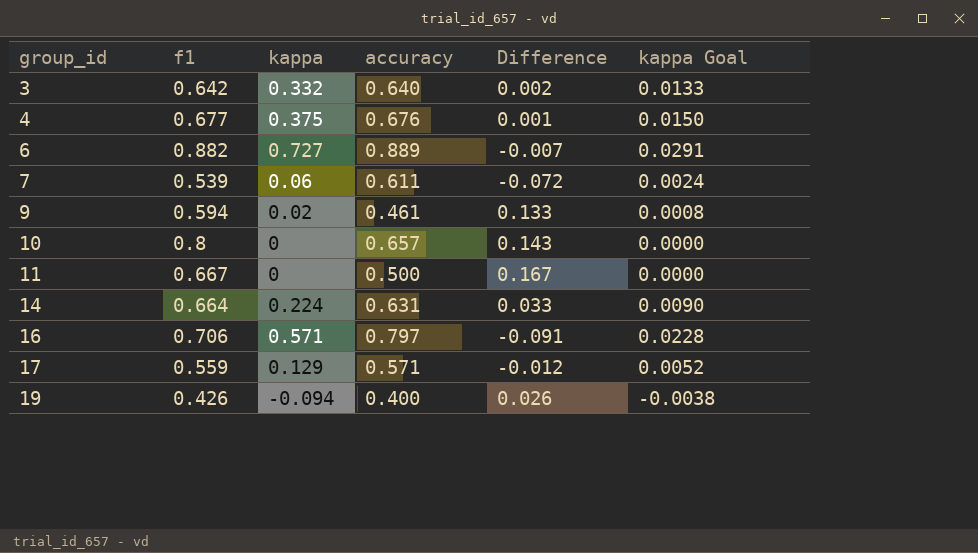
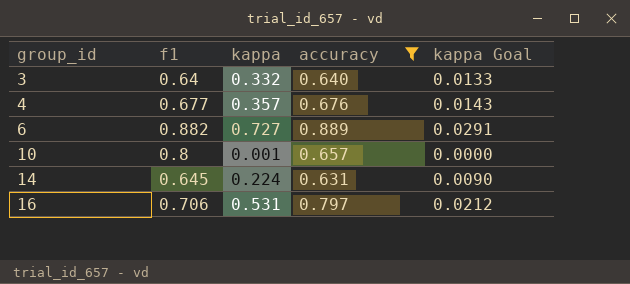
filter: none -> accuracy >= 0.631
column Difference | formula: [f1] - [accuracy] -> none
3 | f1: 0.642 -> 0.64
4 | kappa: 0.375 -> 0.357
4 | kappa Goal: 0.0150 -> 0.0143
10 | kappa: 0 -> 0.001
14 | f1: 0.664 -> 0.645
16 | kappa: 0.571 -> 0.531
16 | kappa Goal: 0.0228 -> 0.0212

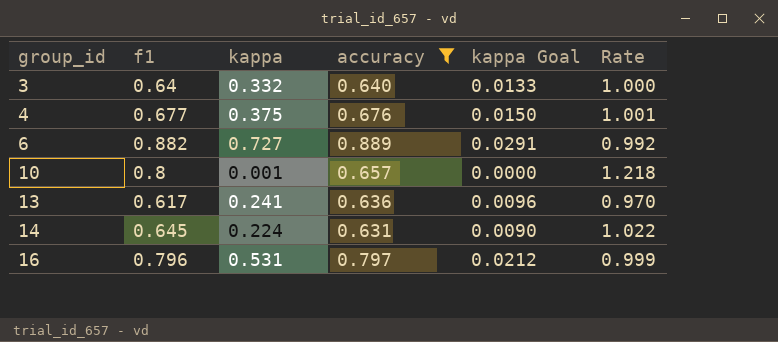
column Rate | formula: none -> [f1] / [accuracy]
4 | kappa: 0.357 -> 0.375
4 | kappa Goal: 0.0143 -> 0.0150
row 13: none -> 0.617 | 0.241 | 0.636 | 0.0096 | 0.970
16 | f1: 0.706 -> 0.796

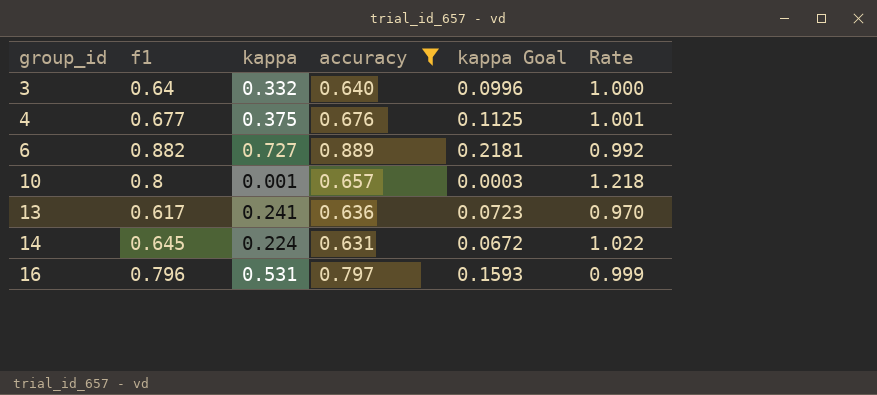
column kappa Goal | formula: [kappa] * 0.04 -> [kappa] * 0.3

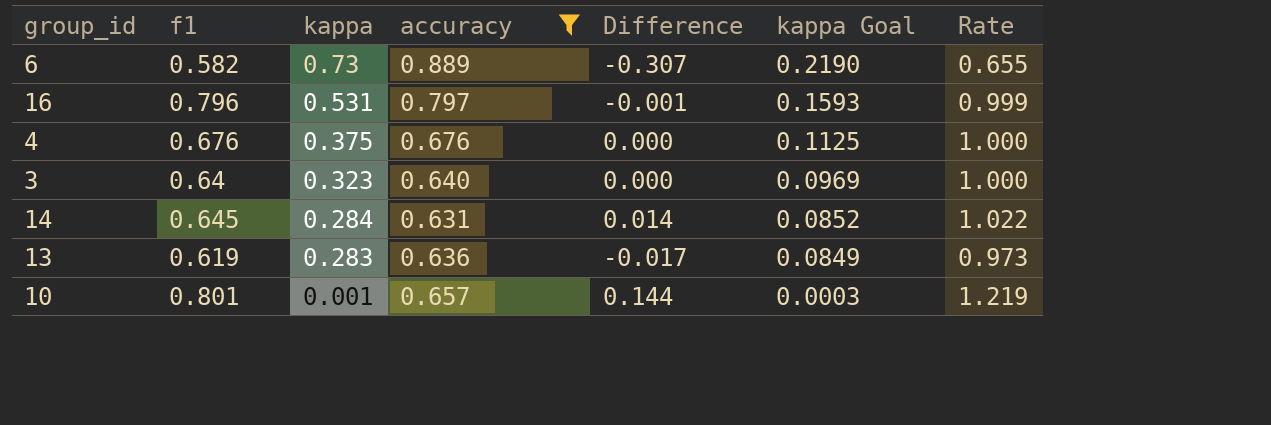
row order: group_id ascending -> kappa descending
column Difference | formula: none -> [f1] - [accuracy]
6 | f1: 0.882 -> 0.582
6 | kappa: 0.727 -> 0.73
6 | kappa Goal: 0.2181 -> 0.2190
6 | Rate: 0.992 -> 0.655
4 | f1: 0.677 -> 0.676
4 | Rate: 1.001 -> 1.000
3 | kappa: 0.332 -> 0.323
3 | kappa Goal: 0.0996 -> 0.0969
14 | kappa: 0.224 -> 0.284
14 | kappa Goal: 0.0672 -> 0.0852
13 | f1: 0.617 -> 0.619
13 | kappa: 0.241 -> 0.283
13 | kappa Goal: 0.0723 -> 0.0849
13 | Rate: 0.970 -> 0.973
10 | f1: 0.8 -> 0.801
10 | Rate: 1.218 -> 1.219

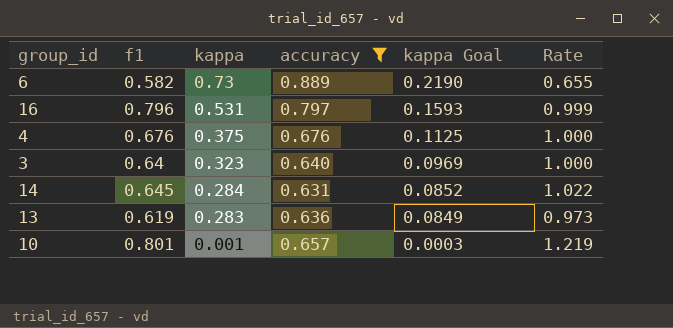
column Difference | formula: [f1] - [accuracy] -> none

